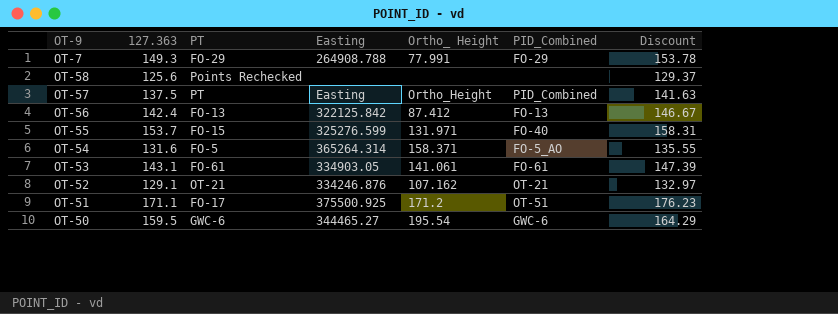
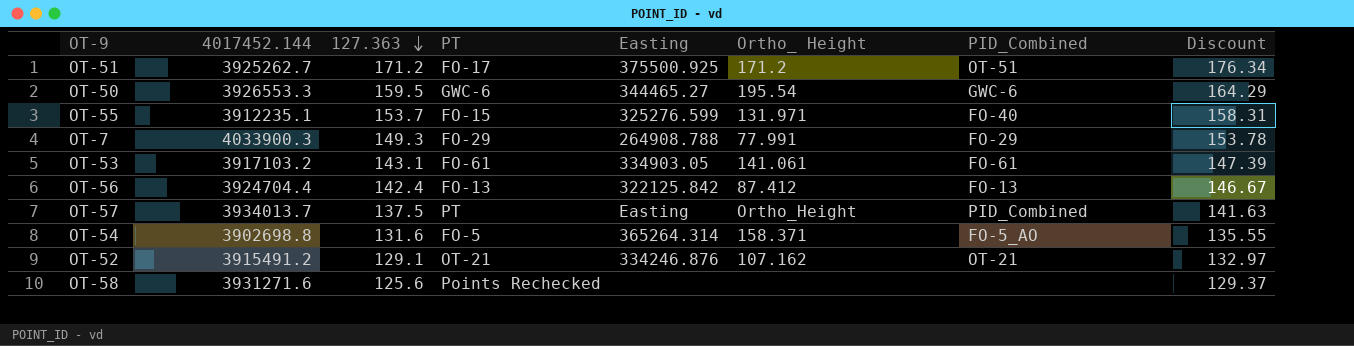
row order: none -> 127.363 descending
column 4017452.144 | position: none -> 2
OT-51 | 127.363: 171.1 -> 171.2
OT-51 | Discount: 176.23 -> 176.34

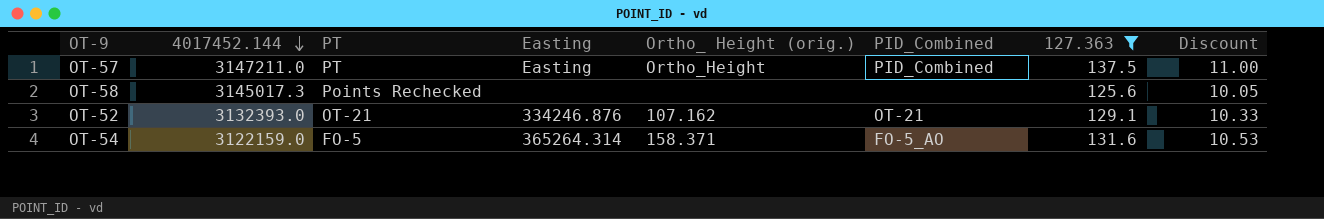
filter: none -> 127.363 <= 137.5
row order: 127.363 descending -> 4017452.144 descending
column name: Ortho_ Height -> Ortho_ Height (orig.)
column 127.363 | position: 3 -> 7
column Discount | formula: [127.363] * 1.03 -> [127.363] * 0.08
OT-57 | 4017452.144: 3934013.7 -> 3147211.0
OT-58 | 4017452.144: 3931271.6 -> 3145017.3
OT-52 | 4017452.144: 3915491.2 -> 3132393.0
OT-54 | 4017452.144: 3902698.8 -> 3122159.0

